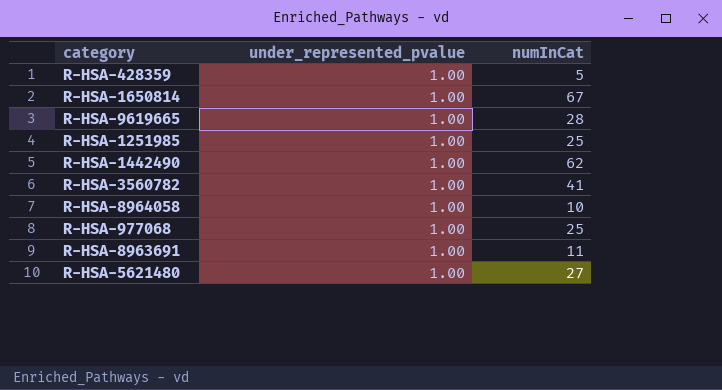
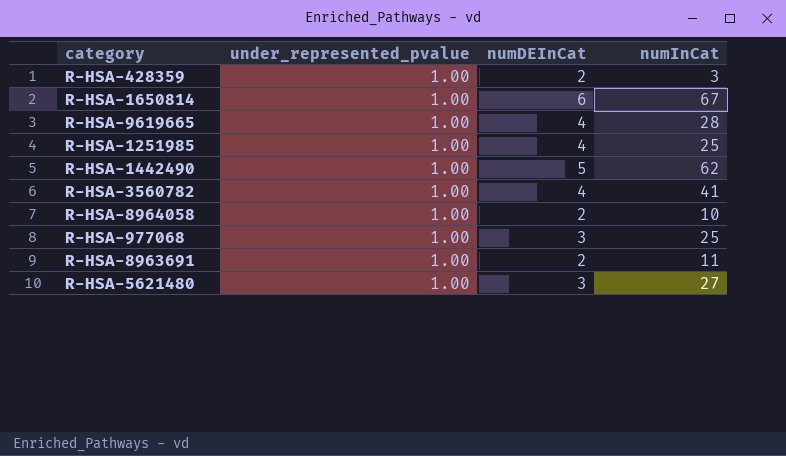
column numDEInCat | position: none -> 3
R-HSA-428359 | numInCat: 5 -> 3

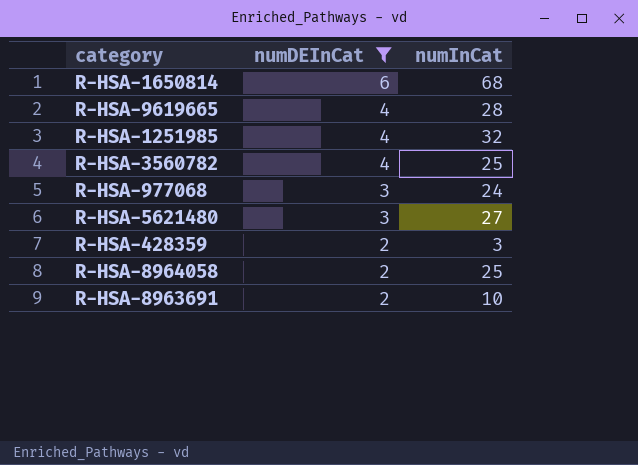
filter: none -> numDEInCat != 5
row order: none -> numDEInCat descending
column under_represented_pvalue | position: 2 -> none
R-HSA-1650814 | numInCat: 67 -> 68
R-HSA-1251985 | numInCat: 25 -> 32
R-HSA-3560782 | numInCat: 41 -> 25
R-HSA-977068 | numInCat: 25 -> 24
R-HSA-8964058 | numInCat: 10 -> 25
R-HSA-8963691 | numInCat: 11 -> 10

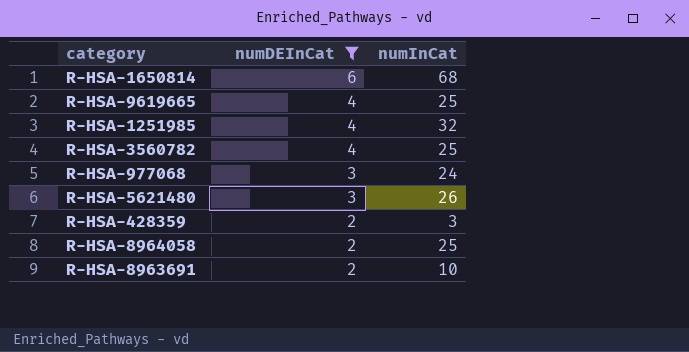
R-HSA-9619665 | numInCat: 28 -> 25
R-HSA-5621480 | numInCat: 27 -> 26

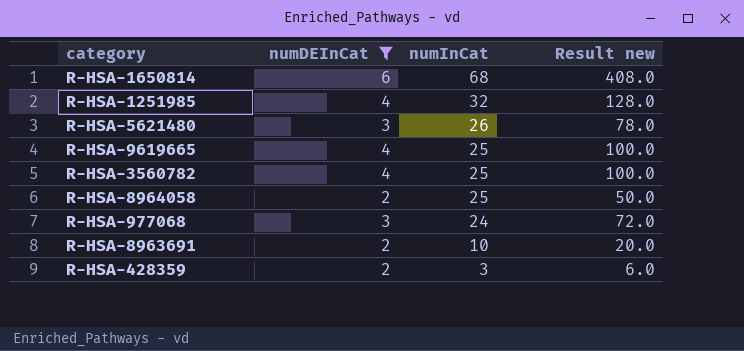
row order: numDEInCat descending -> numInCat descending
column Result new | formula: none -> [numDEInCat] * [numInCat]

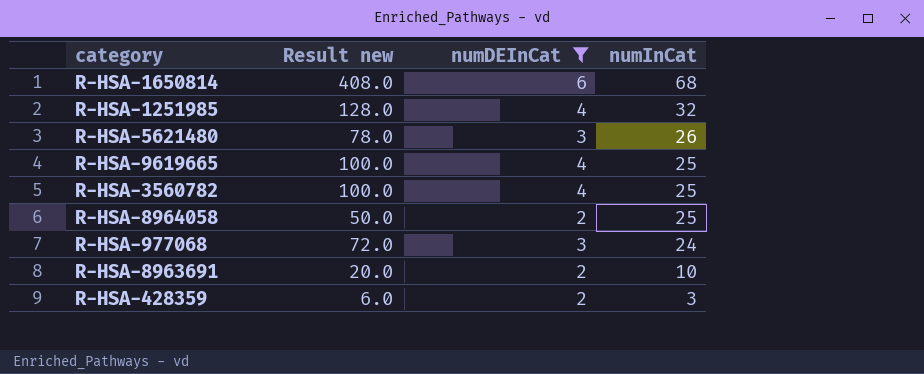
column Result new | position: 4 -> 2

